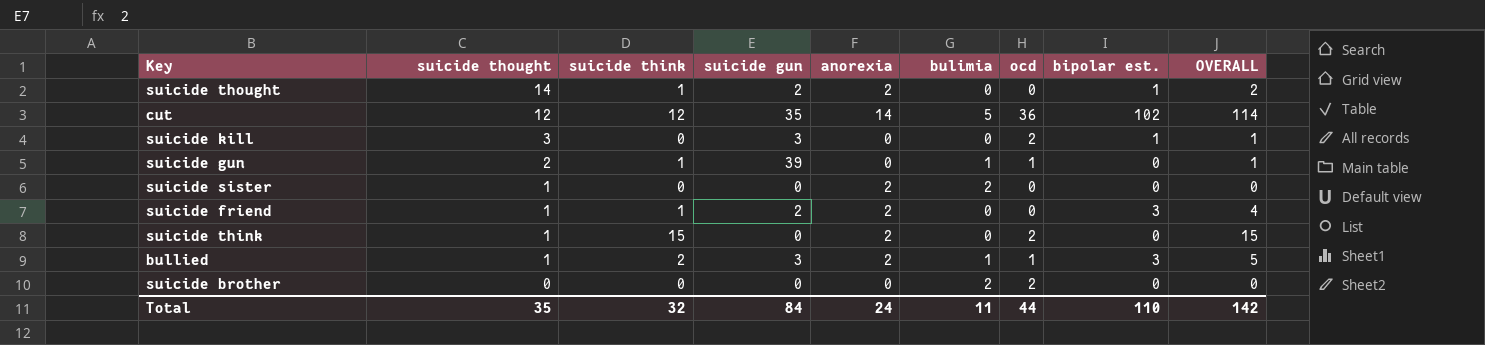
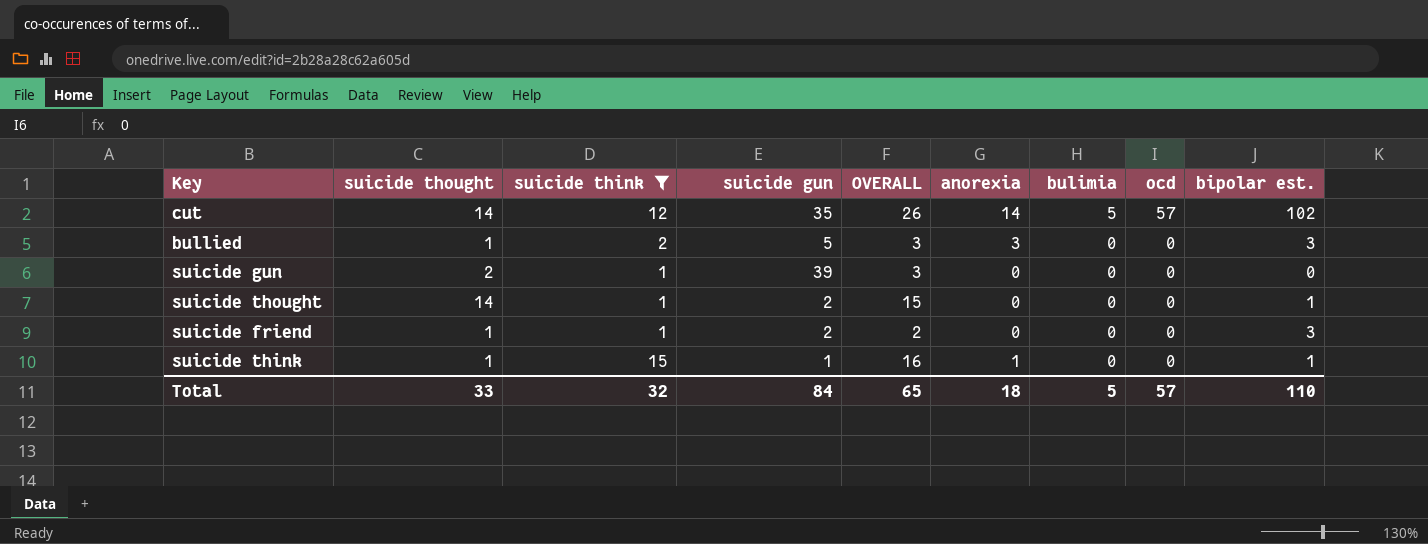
filter: none -> suicide think != 0
row order: suicide thought descending -> bulimia descending
column OVERALL | formula: [suicide think] + [bipolar est.] -> [suicide thought] + [suicide think]
column OVERALL | position: 9 -> 5
cut | suicide thought: 12 -> 14
cut | ocd: 36 -> 57
bullied | suicide gun: 3 -> 5
bullied | anorexia: 2 -> 3
bullied | bulimia: 1 -> 0
bullied | ocd: 1 -> 0
suicide gun | bulimia: 1 -> 0
suicide gun | ocd: 1 -> 0
suicide thought | anorexia: 2 -> 0
suicide friend | anorexia: 2 -> 0
suicide think | suicide gun: 0 -> 1
suicide think | anorexia: 2 -> 1
suicide think | ocd: 2 -> 0
suicide think | bipolar est.: 0 -> 1
Total | suicide thought: 35 -> 33
Total | OVERALL: 142 -> 65
Total | anorexia: 24 -> 18
Total | bulimia: 11 -> 5
Total | ocd: 44 -> 57

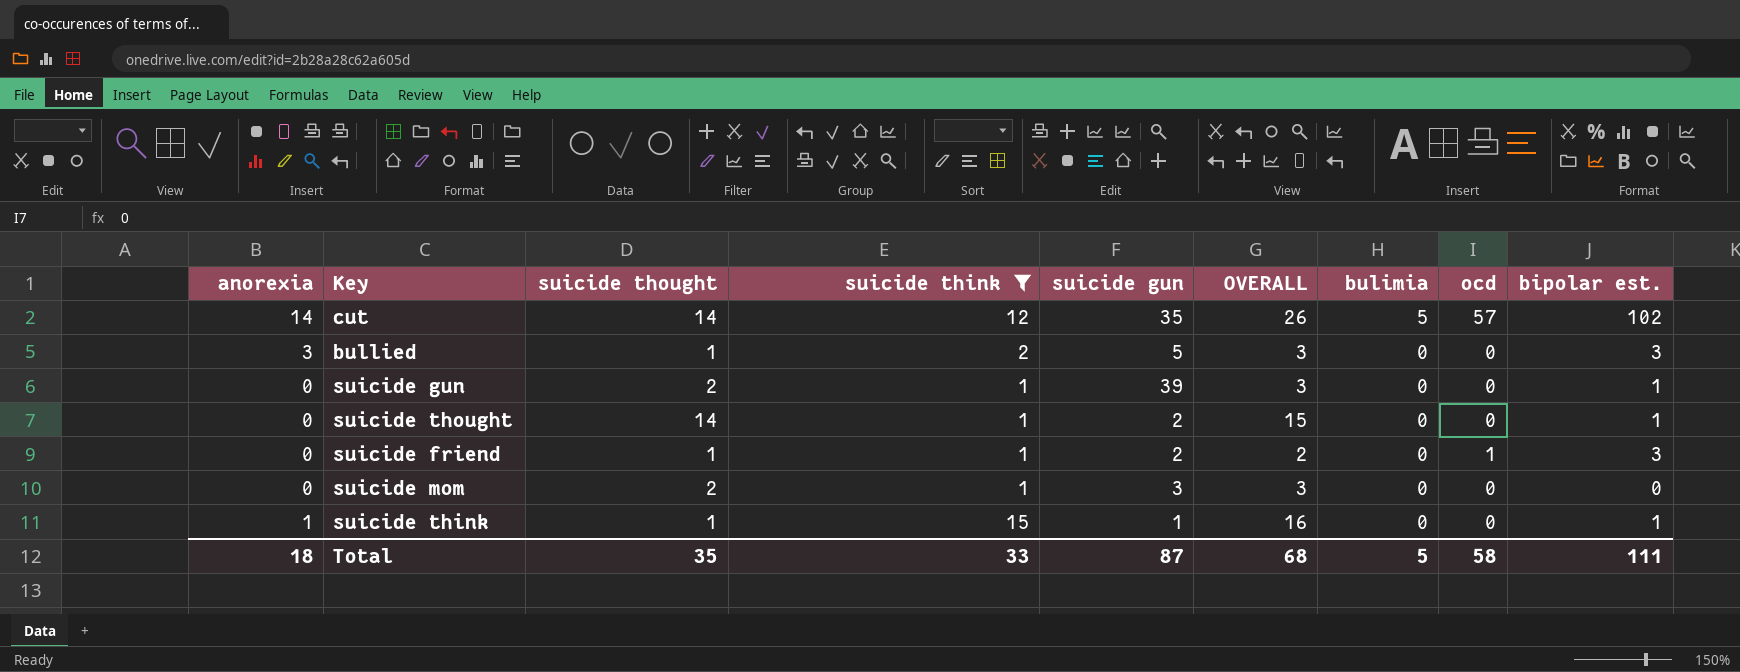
column anorexia | position: 6 -> 1
suicide gun | bipolar est.: 0 -> 1
suicide friend | ocd: 0 -> 1
row suicide mom: none -> 0 | 2 | 1 | 3 | 3 | 0 | 0 | 0
Total | suicide thought: 33 -> 35
Total | suicide think: 32 -> 33
Total | suicide gun: 84 -> 87
Total | OVERALL: 65 -> 68
Total | ocd: 57 -> 58
Total | bipolar est.: 110 -> 111

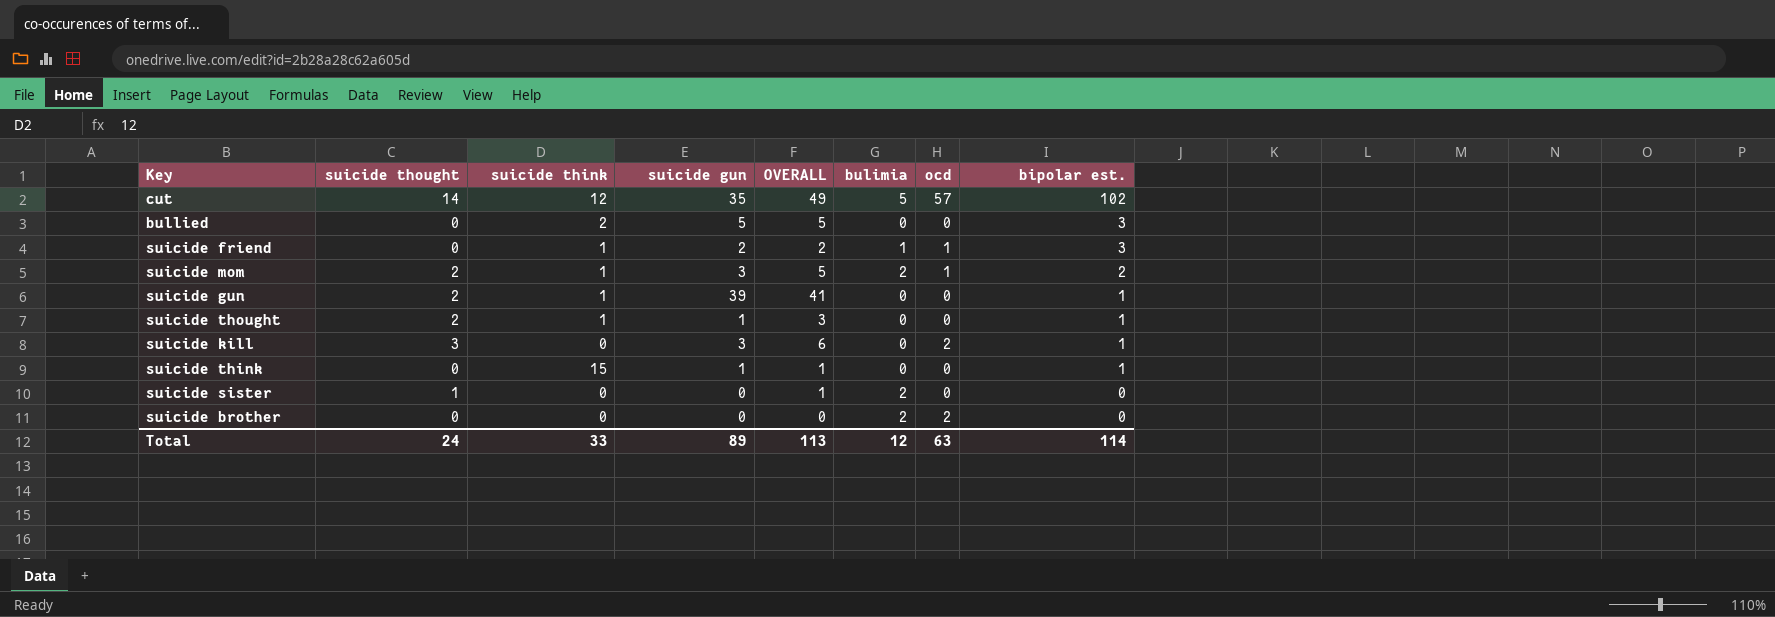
filter: suicide think != 0 -> none
row order: bulimia descending -> bipolar est. descending
column anorexia | position: 1 -> none
column OVERALL | formula: [suicide thought] + [suicide think] -> [suicide thought] + [suicide gun]
bullied | suicide thought: 1 -> 0
suicide friend | suicide thought: 1 -> 0
suicide friend | bulimia: 0 -> 1
suicide mom | bulimia: 0 -> 2
suicide mom | ocd: 0 -> 1
suicide mom | bipolar est.: 0 -> 2
suicide thought | suicide thought: 14 -> 2
suicide thought | suicide gun: 2 -> 1
suicide think | suicide thought: 1 -> 0
Total | suicide thought: 35 -> 24
Total | suicide gun: 87 -> 89
Total | OVERALL: 68 -> 113
Total | bulimia: 5 -> 12
Total | ocd: 58 -> 63
Total | bipolar est.: 111 -> 114

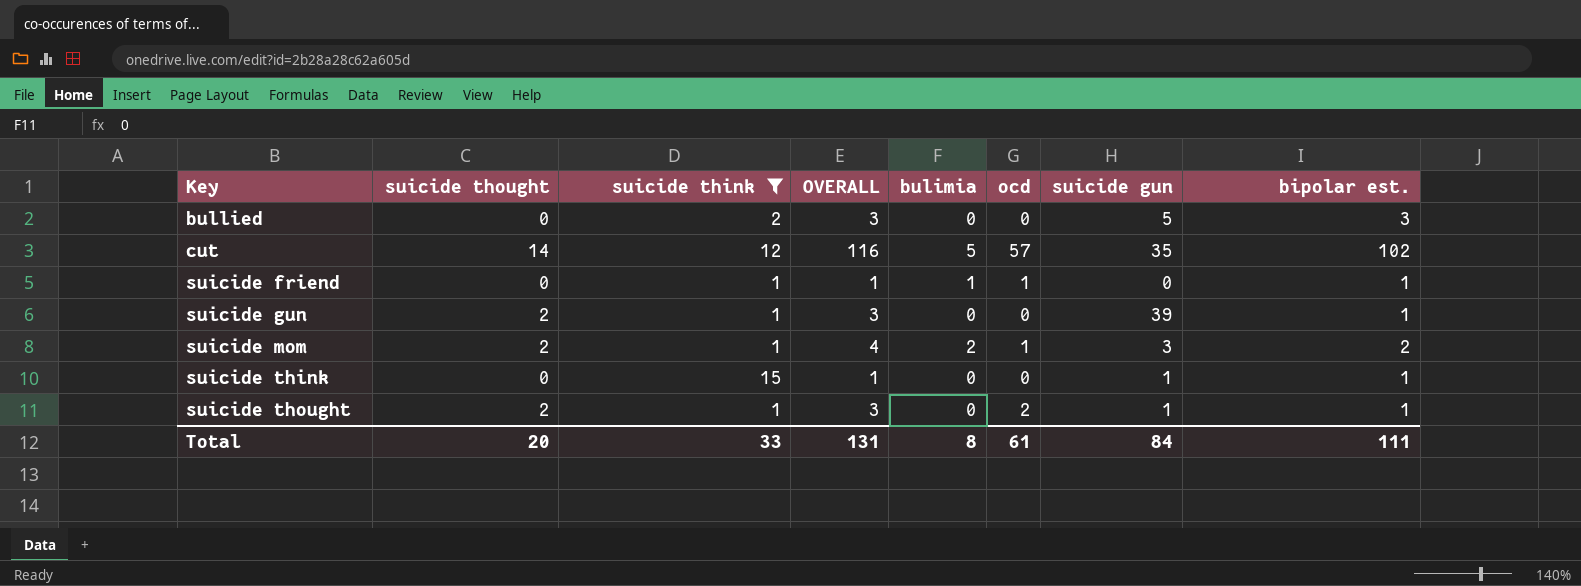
filter: none -> suicide think != 0
row order: bipolar est. descending -> Key ascending
column OVERALL | formula: [suicide thought] + [suicide gun] -> [suicide thought] + [bipolar est.]
column suicide gun | position: 4 -> 7
suicide friend | suicide gun: 2 -> 0
suicide friend | bipolar est.: 3 -> 1
suicide thought | ocd: 0 -> 2
Total | suicide thought: 24 -> 20
Total | OVERALL: 113 -> 131
Total | bulimia: 12 -> 8
Total | ocd: 63 -> 61
Total | suicide gun: 89 -> 84
Total | bipolar est.: 114 -> 111

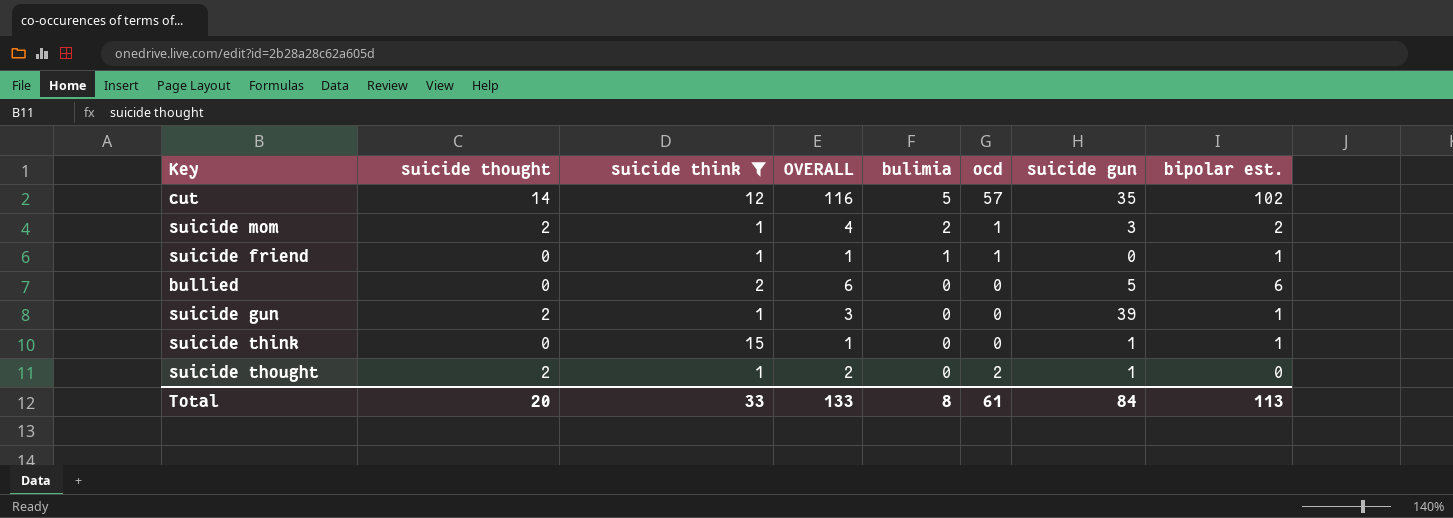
row order: Key ascending -> bulimia descending
bullied | OVERALL: 3 -> 6
bullied | bipolar est.: 3 -> 6
suicide thought | OVERALL: 3 -> 2
suicide thought | bipolar est.: 1 -> 0
Total | OVERALL: 131 -> 133
Total | bipolar est.: 111 -> 113

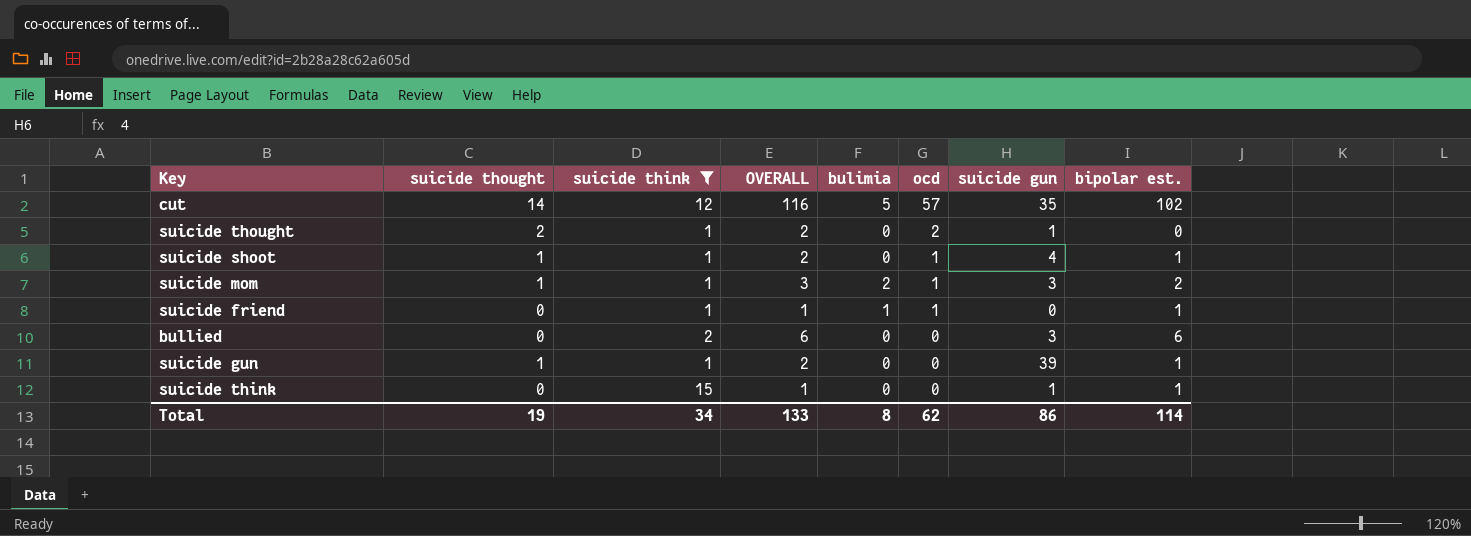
row order: bulimia descending -> ocd descending
row suicide shoot: none -> 1 | 1 | 2 | 0 | 1 | 4 | 1
suicide mom | suicide thought: 2 -> 1
suicide mom | OVERALL: 4 -> 3
bullied | suicide gun: 5 -> 3
suicide gun | suicide thought: 2 -> 1
suicide gun | OVERALL: 3 -> 2
Total | suicide thought: 20 -> 19
Total | suicide think: 33 -> 34
Total | ocd: 61 -> 62
Total | suicide gun: 84 -> 86
Total | bipolar est.: 113 -> 114

